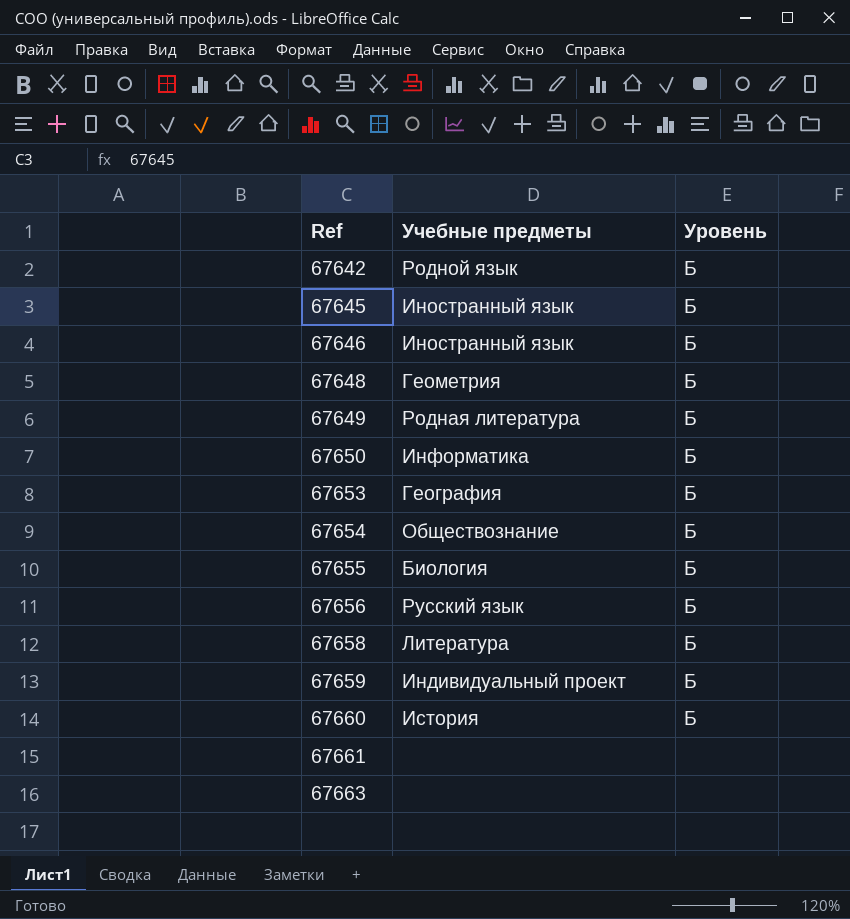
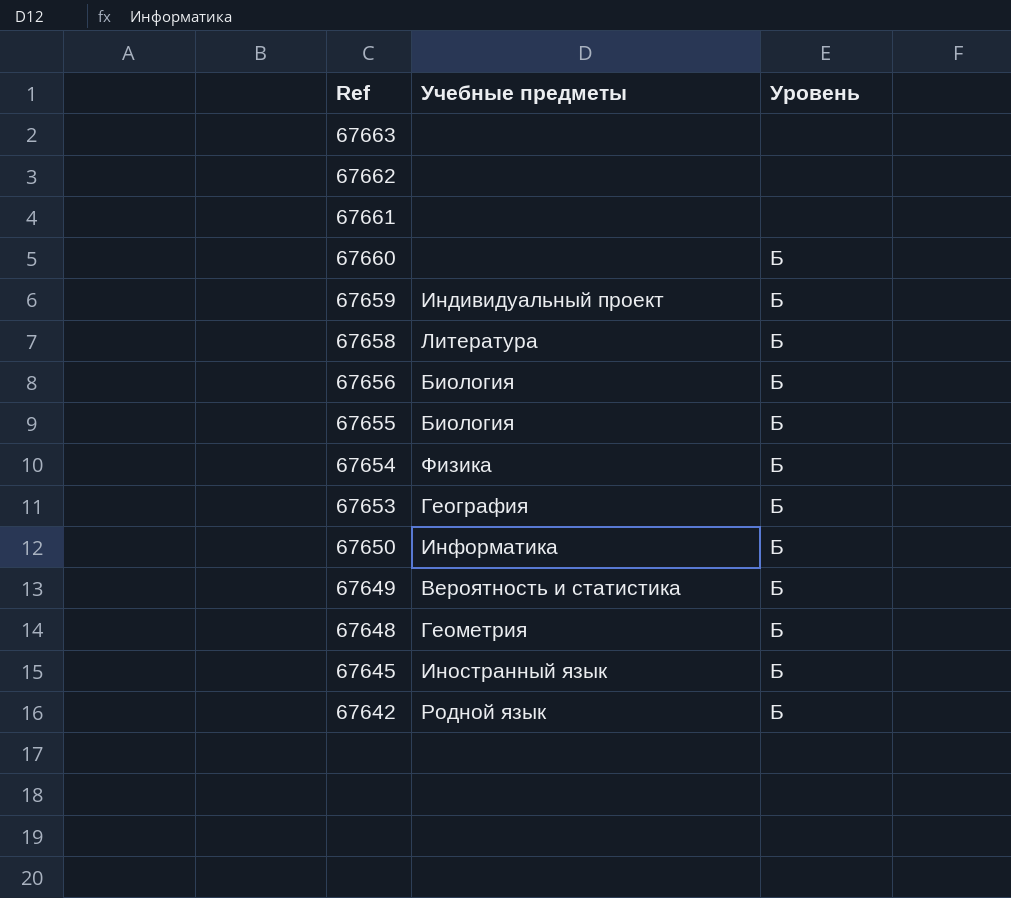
row order: Ref ascending -> Ref descending
row 67646: Иностранный язык | Б -> none
row 67662: none -> none | none
67660 | Учебные предметы: История -> none
67656 | Учебные предметы: Русский язык -> Биология
67654 | Учебные предметы: Обществознание -> Физика
67649 | Учебные предметы: Родная литература -> Вероятность и статистика

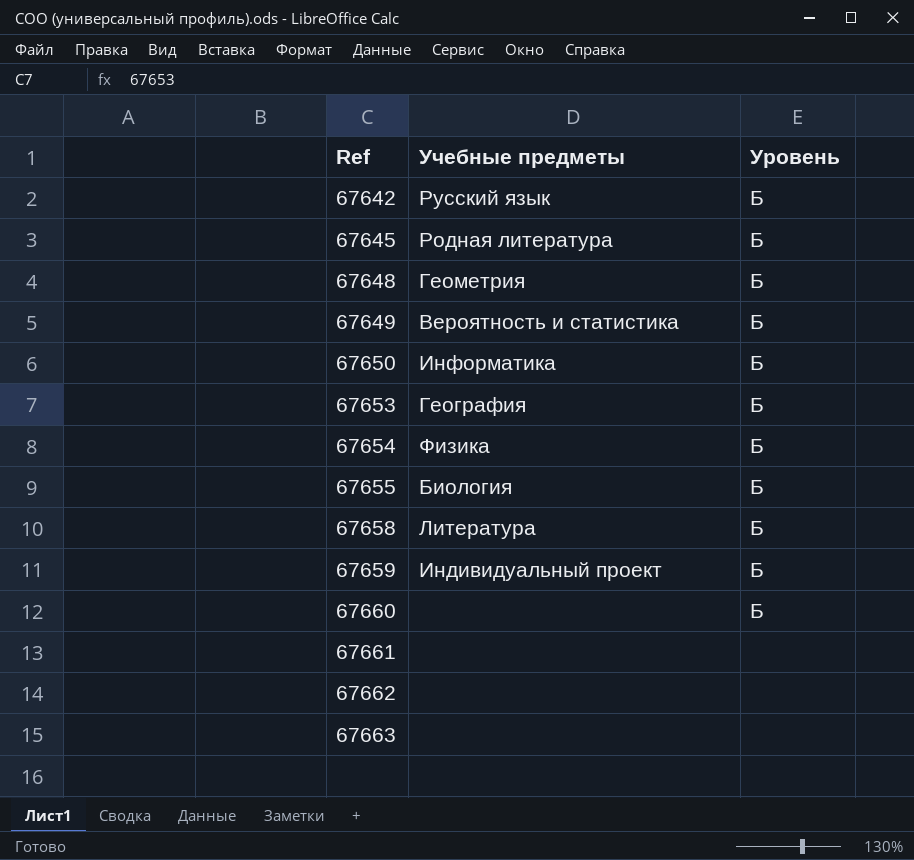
row order: Ref descending -> Ref ascending
row 67656: Биология | Б -> none
67642 | Учебные предметы: Родной язык -> Русский язык
67645 | Учебные предметы: Иностранный язык -> Родная литература

